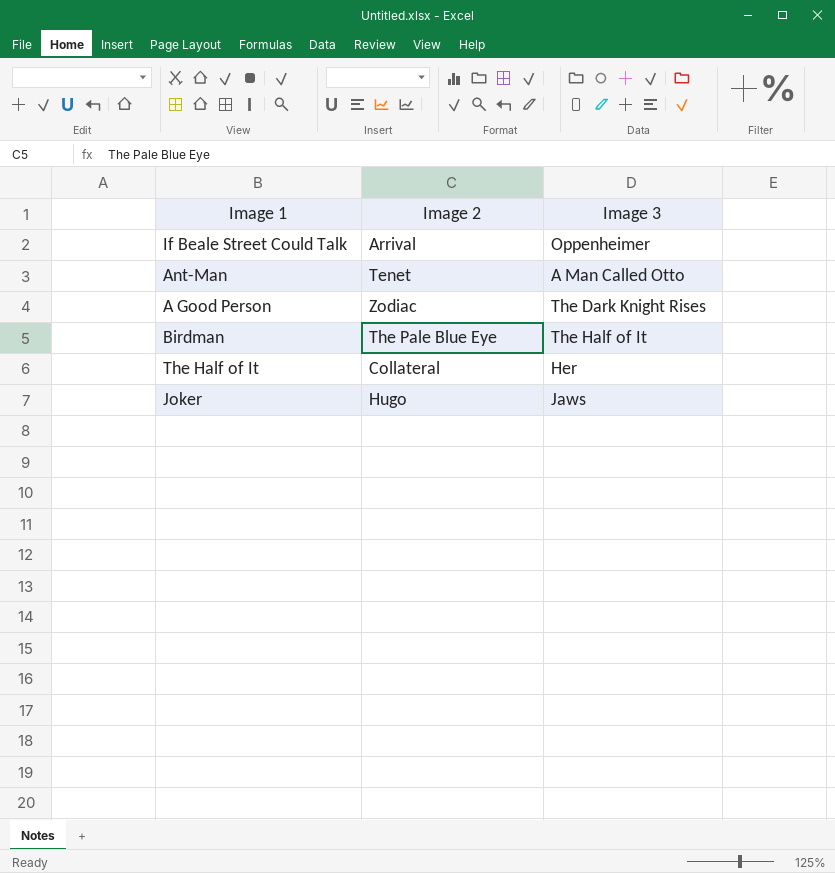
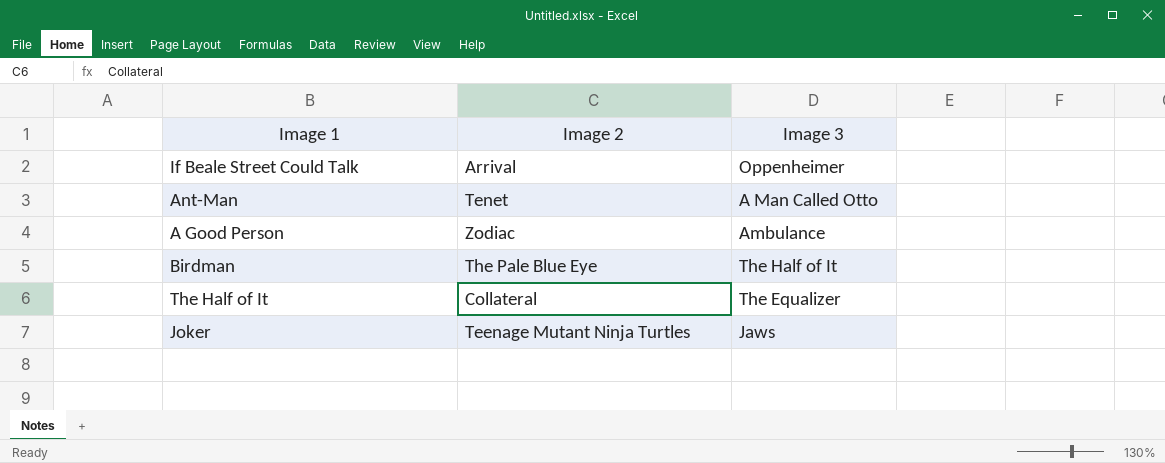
A Good Person | Image 3: The Dark Knight Rises -> Ambulance
The Half of It | Image 3: Her -> The Equalizer
Joker | Image 2: Hugo -> Teenage Mutant Ninja Turtles

